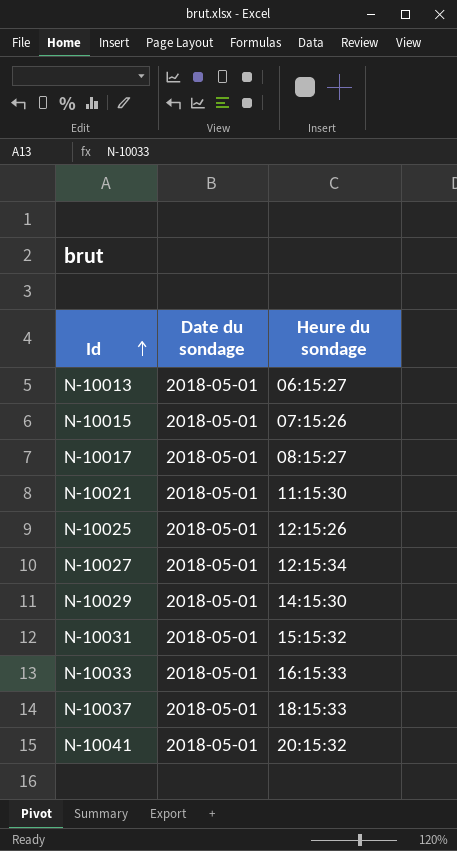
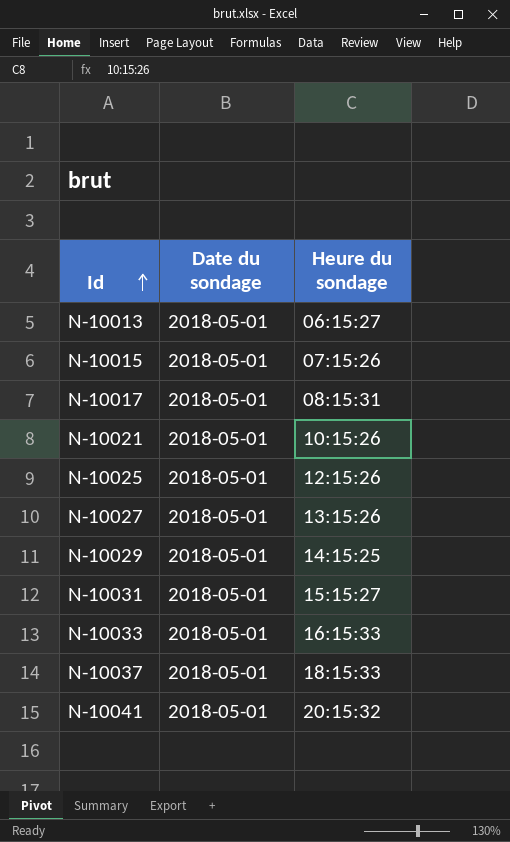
N-10017 | Heure du sondage: 08:15:27 -> 08:15:31
N-10021 | Heure du sondage: 11:15:30 -> 10:15:26
N-10027 | Heure du sondage: 12:15:34 -> 13:15:26
N-10029 | Heure du sondage: 14:15:30 -> 14:15:25
N-10031 | Heure du sondage: 15:15:32 -> 15:15:27

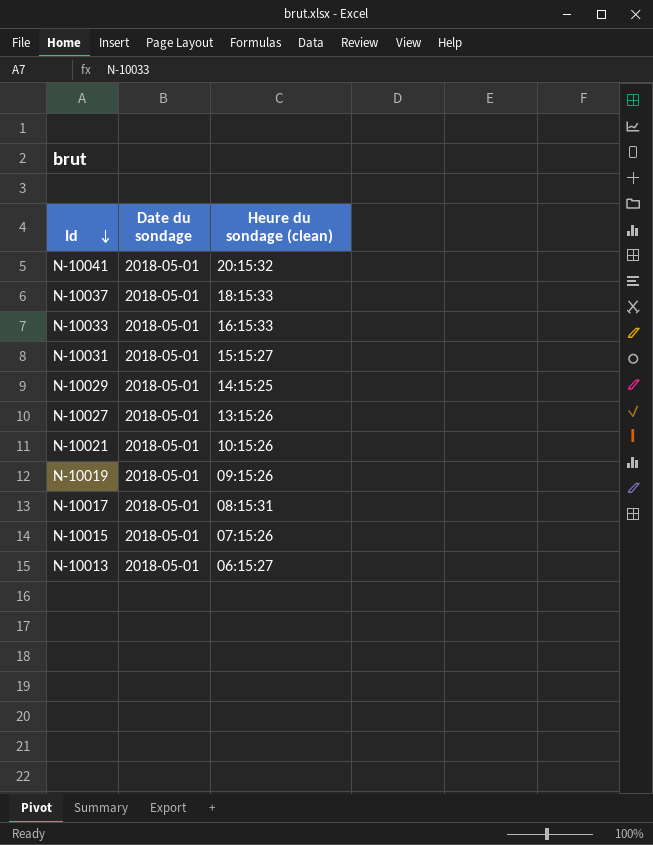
row order: Id ascending -> Id descending
column name: Heure du sondage -> Heure du sondage (clean)
row N-10025: 2018-05-01 | 12:15:26 -> none
row N-10019: none -> 2018-05-01 | 09:15:26

